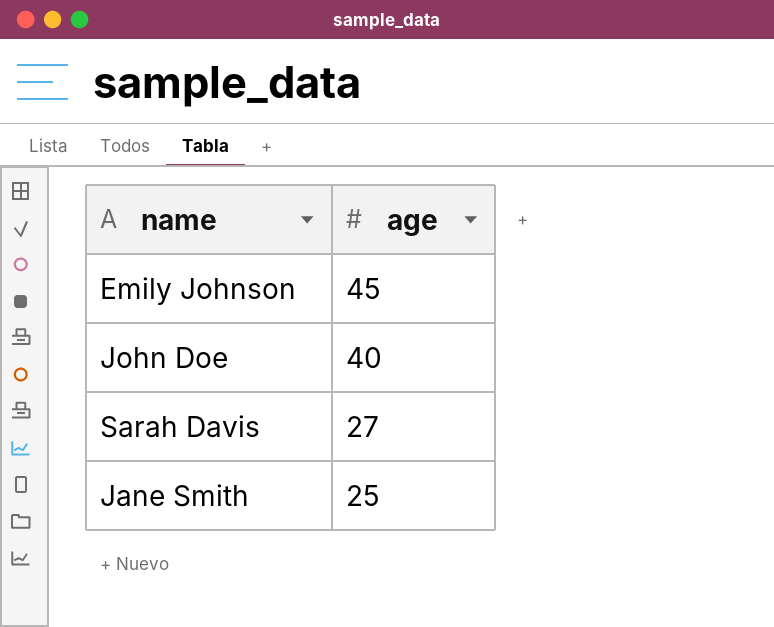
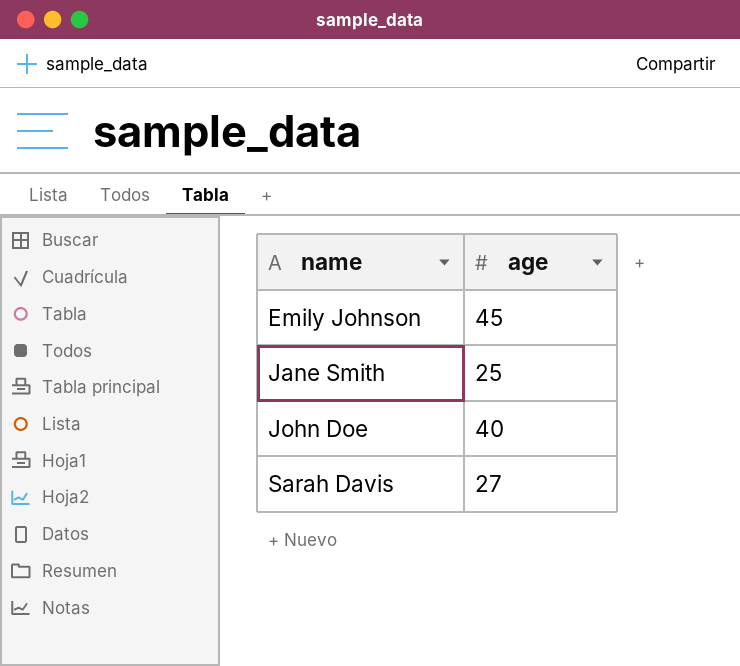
row order: age descending -> name ascending

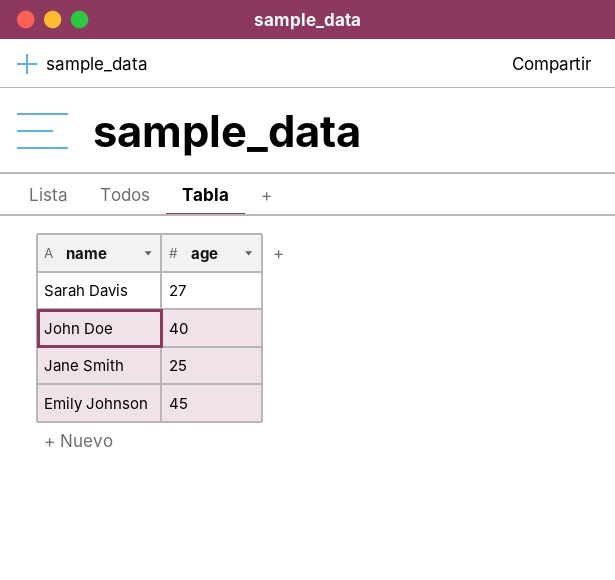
row order: name ascending -> name descending

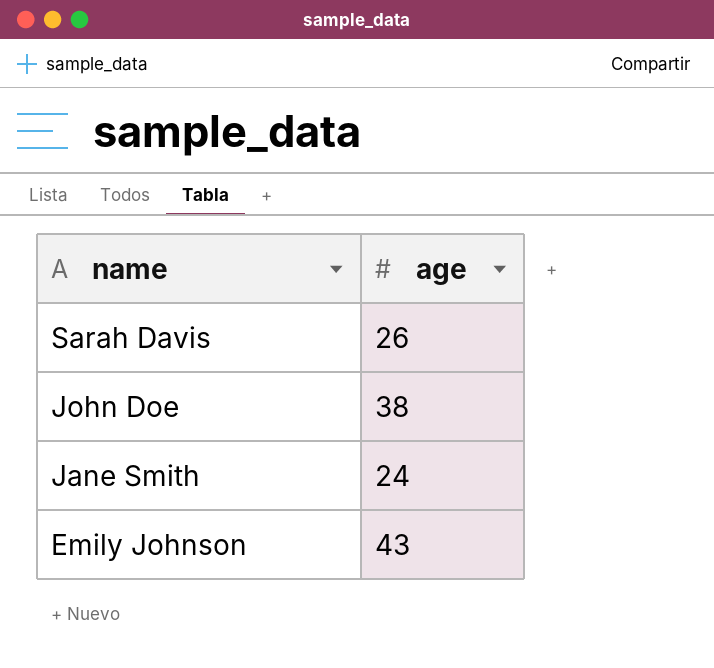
Sarah Davis | age: 27 -> 26
John Doe | age: 40 -> 38
Jane Smith | age: 25 -> 24
Emily Johnson | age: 45 -> 43

